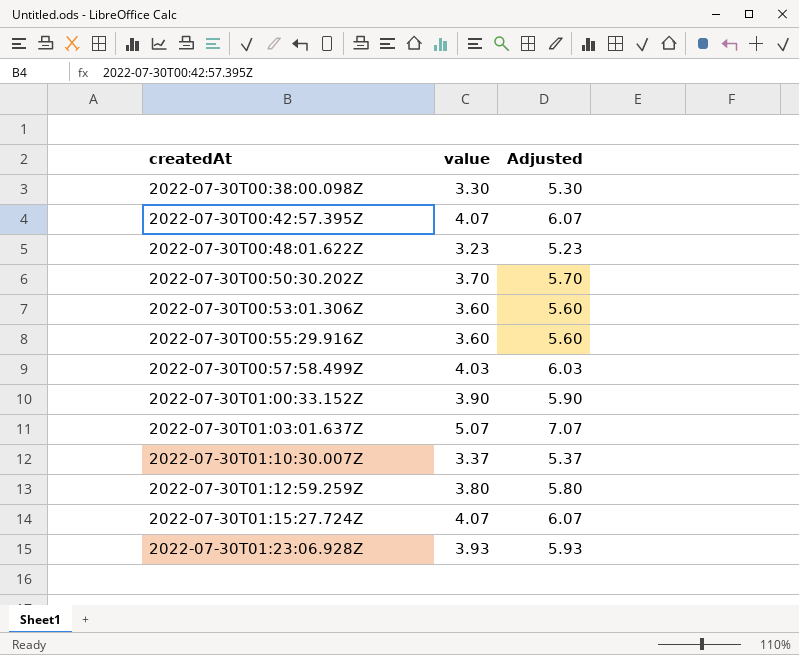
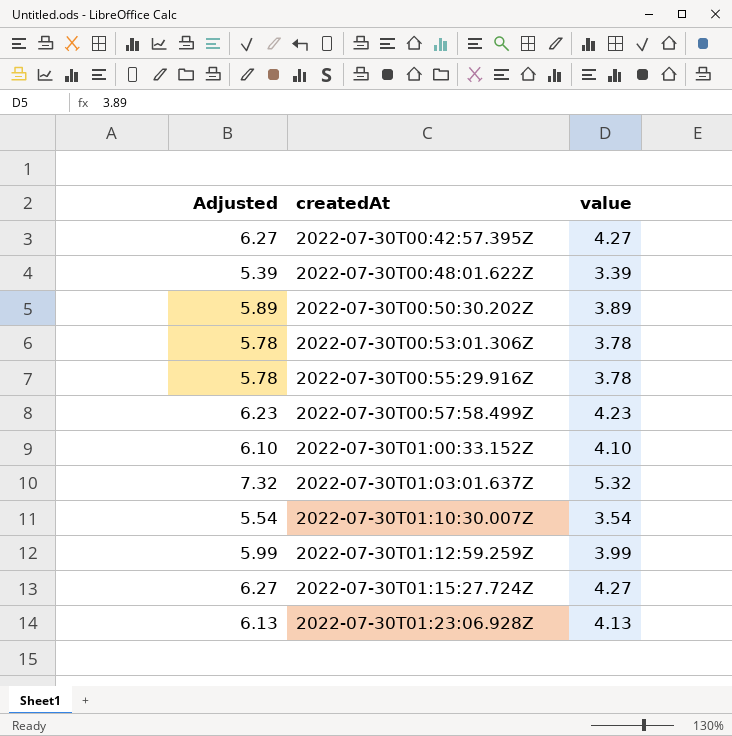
column Adjusted | position: 3 -> 1
row 2022-07-30T00:38:00.098Z: 3.30 | 5.30 -> none
2022-07-30T00:42:57.395Z | Adjusted: 6.07 -> 6.27
2022-07-30T00:42:57.395Z | value: 4.07 -> 4.27
2022-07-30T00:48:01.622Z | Adjusted: 5.23 -> 5.39
2022-07-30T00:48:01.622Z | value: 3.23 -> 3.39
2022-07-30T00:50:30.202Z | Adjusted: 5.70 -> 5.89
2022-07-30T00:50:30.202Z | value: 3.70 -> 3.89
2022-07-30T00:53:01.306Z | Adjusted: 5.60 -> 5.78
2022-07-30T00:53:01.306Z | value: 3.60 -> 3.78
2022-07-30T00:55:29.916Z | Adjusted: 5.60 -> 5.78
2022-07-30T00:55:29.916Z | value: 3.60 -> 3.78
2022-07-30T00:57:58.499Z | Adjusted: 6.03 -> 6.23
2022-07-30T00:57:58.499Z | value: 4.03 -> 4.23
2022-07-30T01:00:33.152Z | Adjusted: 5.90 -> 6.10
2022-07-30T01:00:33.152Z | value: 3.90 -> 4.10
2022-07-30T01:03:01.637Z | Adjusted: 7.07 -> 7.32
2022-07-30T01:03:01.637Z | value: 5.07 -> 5.32
2022-07-30T01:10:30.007Z | Adjusted: 5.37 -> 5.54
2022-07-30T01:10:30.007Z | value: 3.37 -> 3.54
2022-07-30T01:12:59.259Z | Adjusted: 5.80 -> 5.99
2022-07-30T01:12:59.259Z | value: 3.80 -> 3.99
2022-07-30T01:15:27.724Z | Adjusted: 6.07 -> 6.27
2022-07-30T01:15:27.724Z | value: 4.07 -> 4.27
2022-07-30T01:23:06.928Z | Adjusted: 5.93 -> 6.13
2022-07-30T01:23:06.928Z | value: 3.93 -> 4.13

